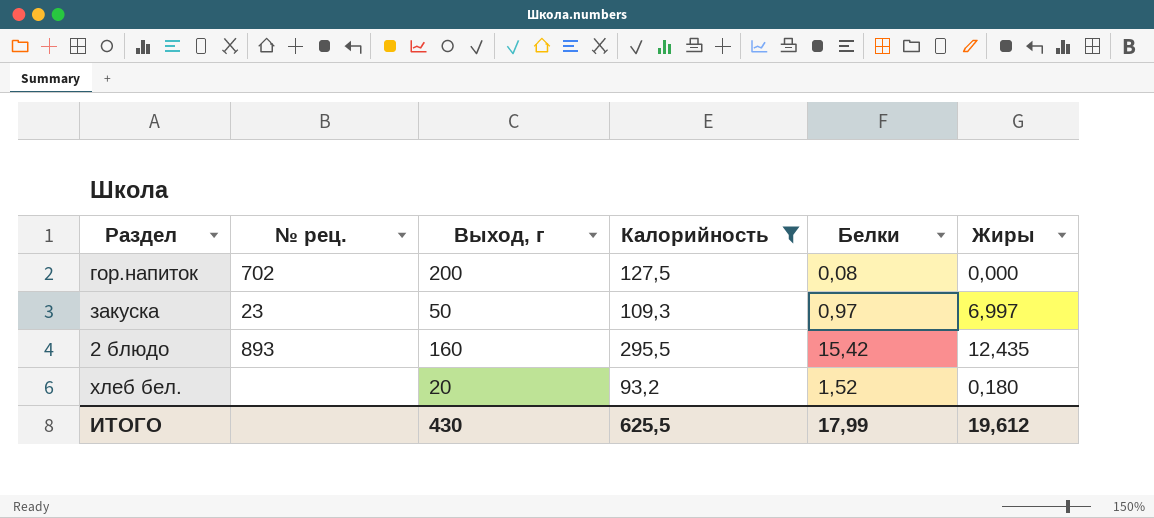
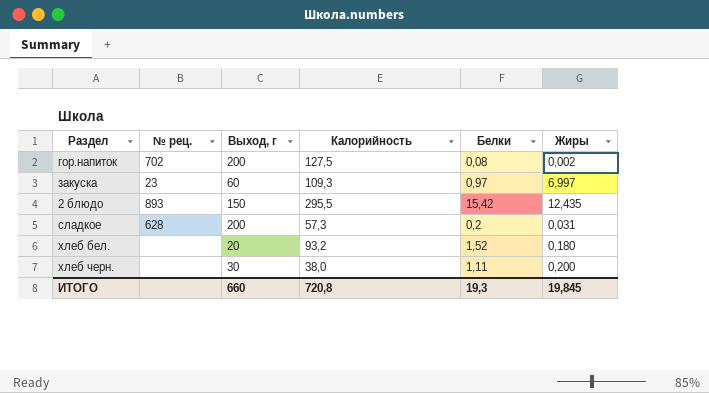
filter: Калорийность >= 93,2 -> none
гор.напиток | Жиры: 0,000 -> 0,002
закуска | Выход, г: 50 -> 60
2 блюдо | Выход, г: 160 -> 150
ИТОГО | Выход, г: 430 -> 660
ИТОГО | Калорийность: 625,5 -> 720,8
ИТОГО | Белки: 17,99 -> 19,3
ИТОГО | Жиры: 19,612 -> 19,845

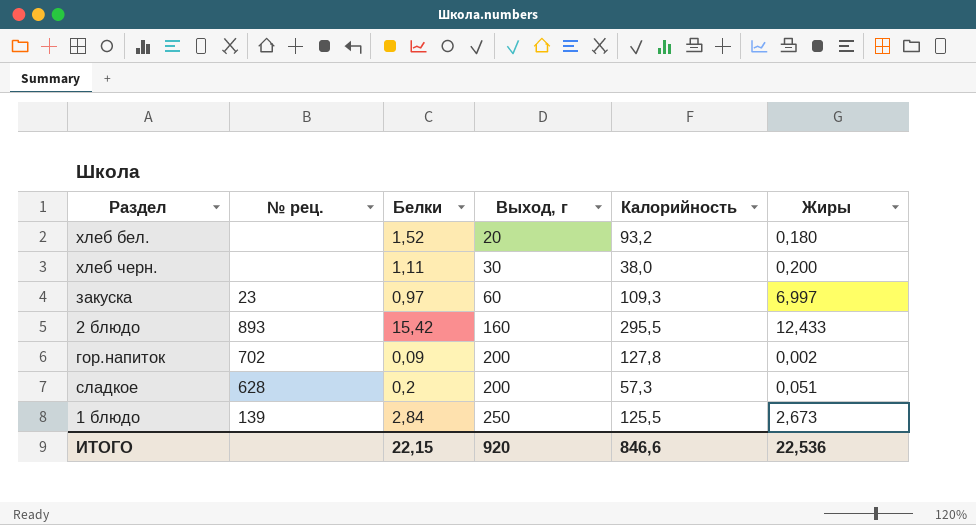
row order: none -> Выход, г ascending
column Белки | position: 5 -> 3
2 блюдо | Выход, г: 150 -> 160
2 блюдо | Жиры: 12,435 -> 12,433
гор.напиток | Белки: 0,08 -> 0,09
гор.напиток | Калорийность: 127,5 -> 127,8
сладкое | Жиры: 0,031 -> 0,051
row 1 блюдо: none -> 139 | 2,84 | 250 | 125,5 | 2,673
ИТОГО | Белки: 19,3 -> 22,15
ИТОГО | Выход, г: 660 -> 920
ИТОГО | Калорийность: 720,8 -> 846,6
ИТОГО | Жиры: 19,845 -> 22,536

